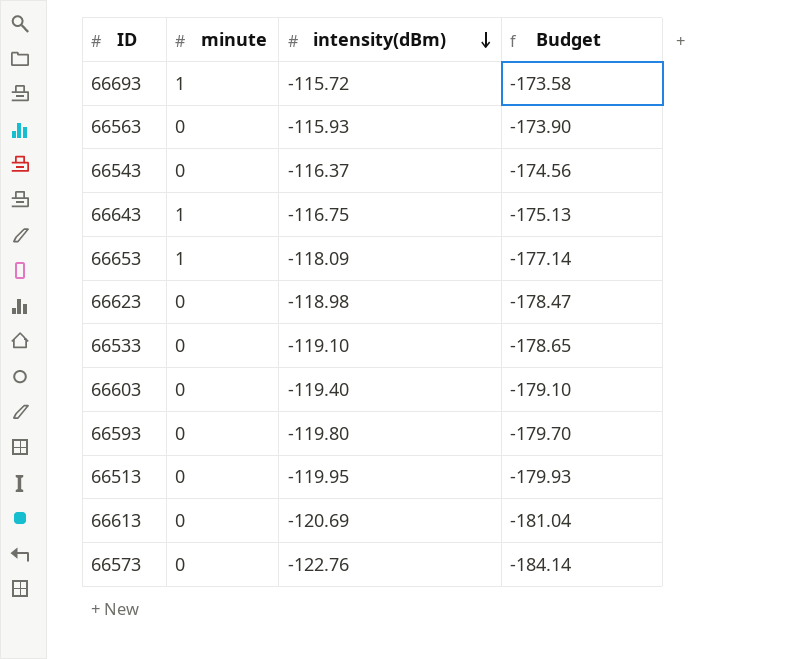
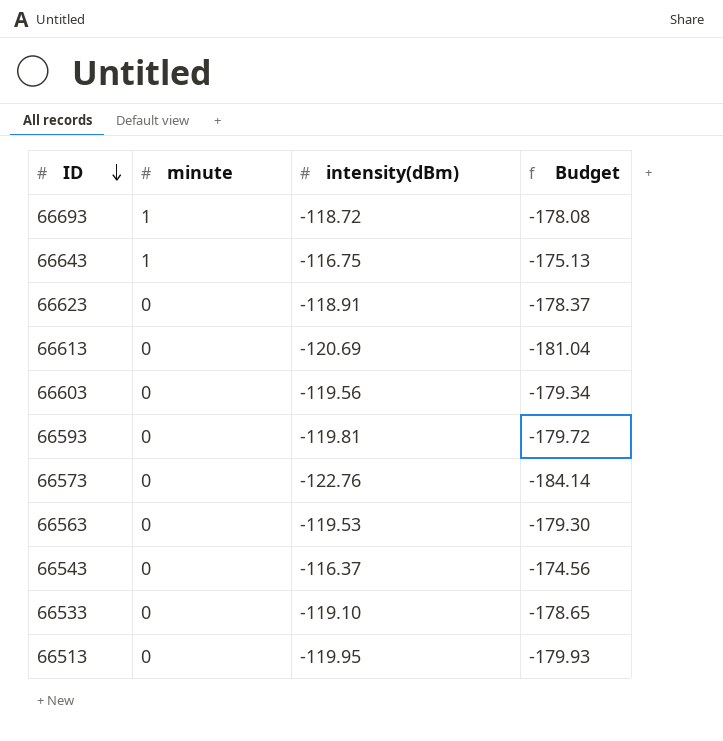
row order: intensity(dBm) descending -> ID descending
row 66653: 1 | -118.09 | -177.14 -> none
66693 | intensity(dBm): -115.72 -> -118.72
66693 | Budget: -173.58 -> -178.08
66623 | intensity(dBm): -118.98 -> -118.91
66623 | Budget: -178.47 -> -178.37
66603 | intensity(dBm): -119.40 -> -119.56
66603 | Budget: -179.10 -> -179.34
66593 | intensity(dBm): -119.80 -> -119.81
66593 | Budget: -179.70 -> -179.72
66563 | intensity(dBm): -115.93 -> -119.53
66563 | Budget: -173.90 -> -179.30

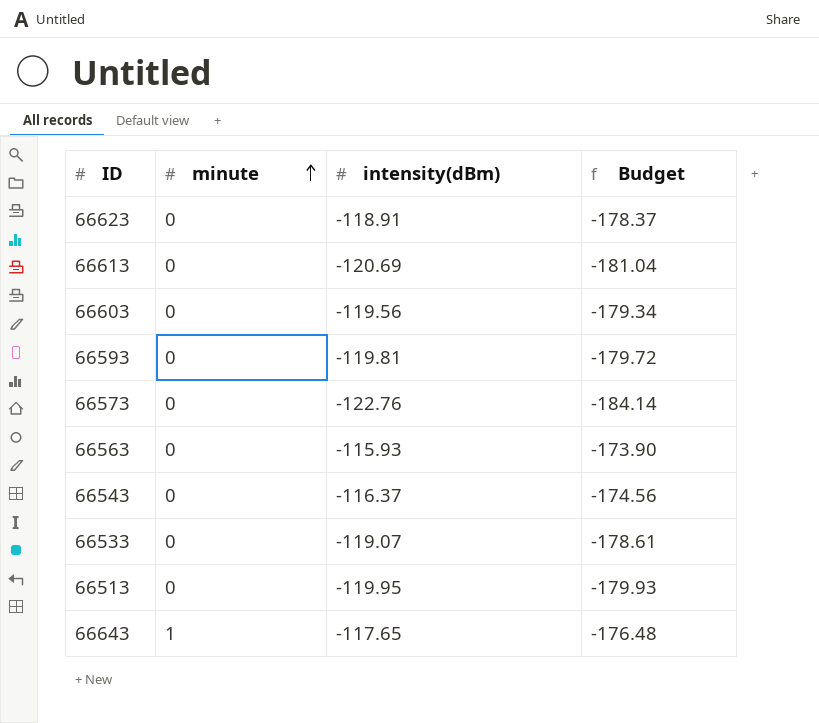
row order: ID descending -> minute ascending
row 66693: 1 | -118.72 | -178.08 -> none
66563 | intensity(dBm): -119.53 -> -115.93
66563 | Budget: -179.30 -> -173.90
66533 | intensity(dBm): -119.10 -> -119.07
66533 | Budget: -178.65 -> -178.61
66643 | intensity(dBm): -116.75 -> -117.65
66643 | Budget: -175.13 -> -176.48

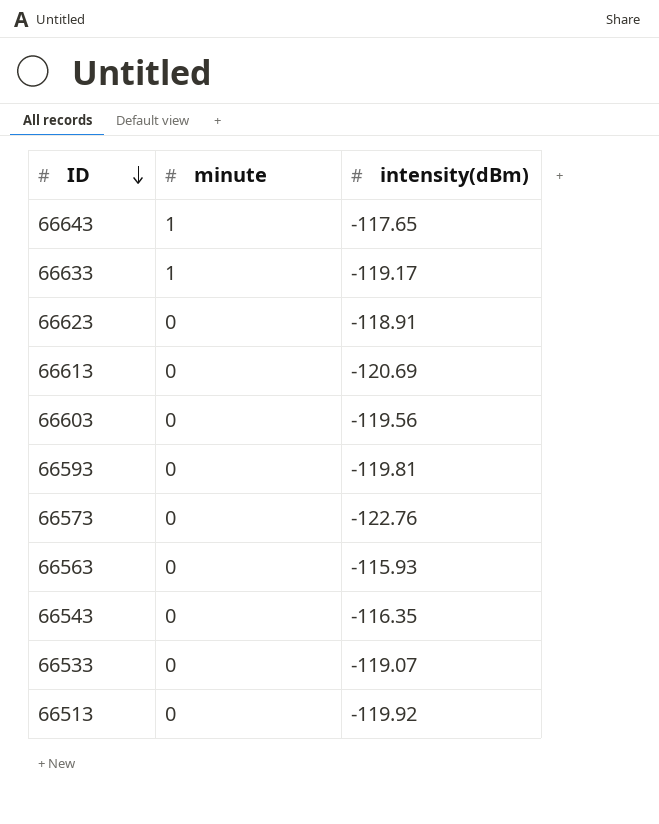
row order: minute ascending -> ID descending
column Budget | formula: [intensity(dBm)] * 1.5 -> none
row 66633: none -> 1 | -119.17
66543 | intensity(dBm): -116.37 -> -116.35
66513 | intensity(dBm): -119.95 -> -119.92

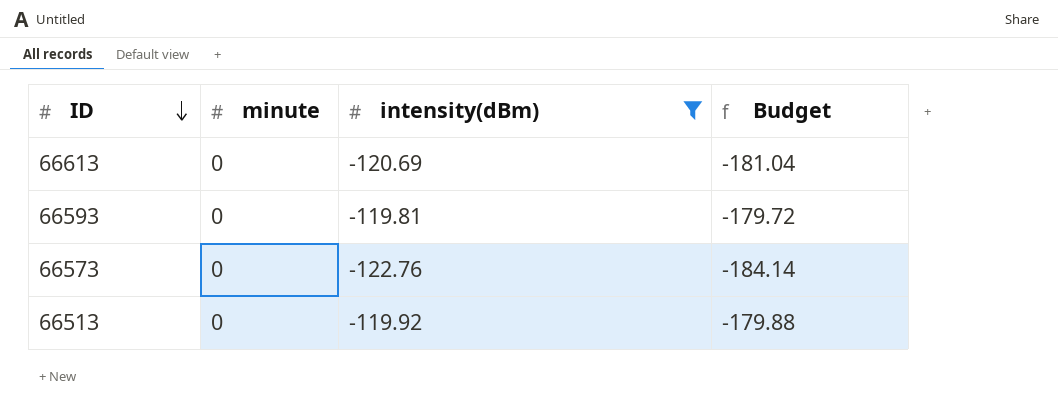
filter: none -> intensity(dBm) <= -119.81
column Budget | formula: none -> [intensity(dBm)] * 1.5

